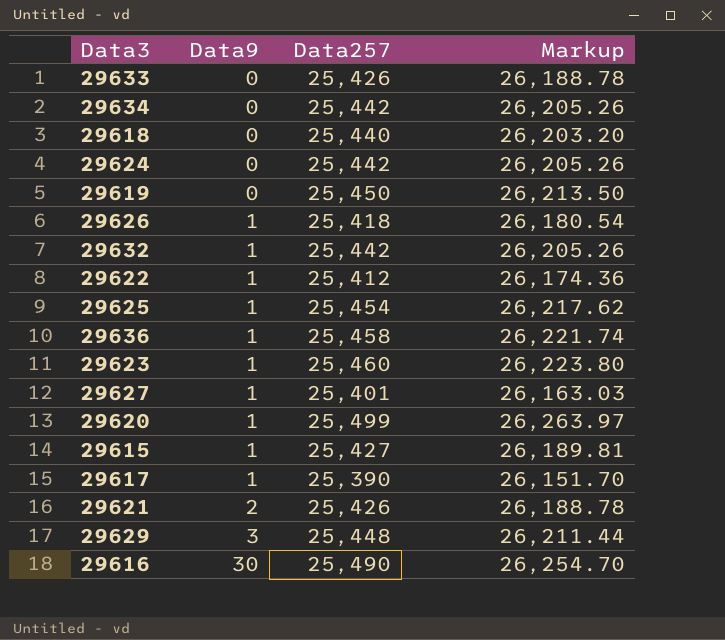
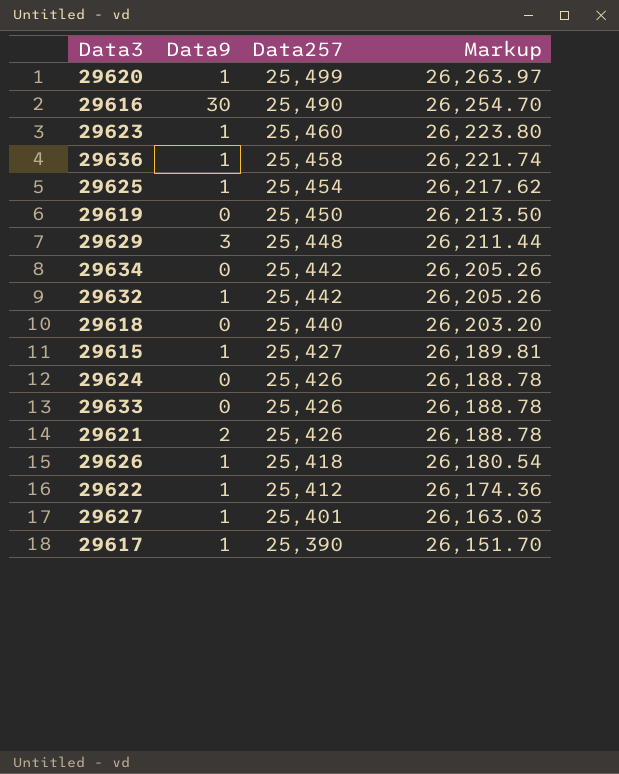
row order: Data9 ascending -> Data257 descending
29624 | Data257: 25,442 -> 25,426
29624 | Markup: 26,205.26 -> 26,188.78

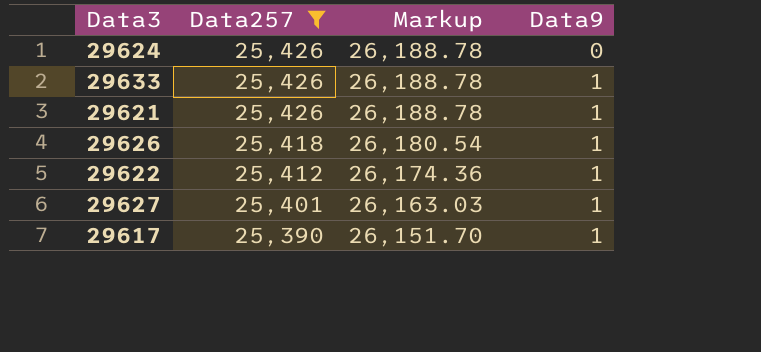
filter: none -> Data257 <= 25,426
column Data9 | position: 2 -> 4
29633 | Data9: 0 -> 1
29621 | Data9: 2 -> 1

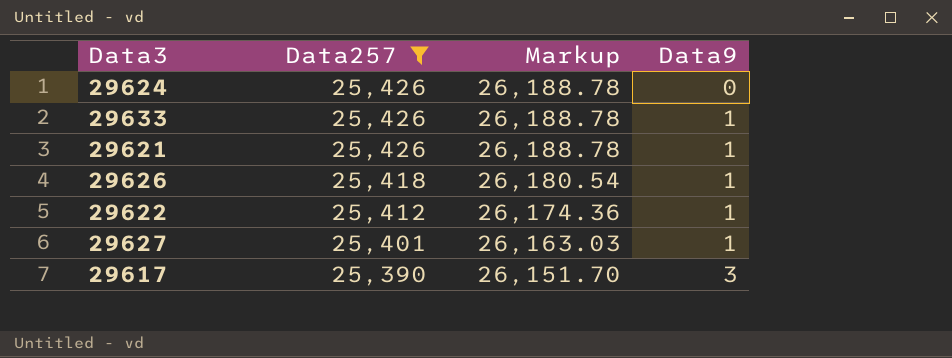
29617 | Data9: 1 -> 3

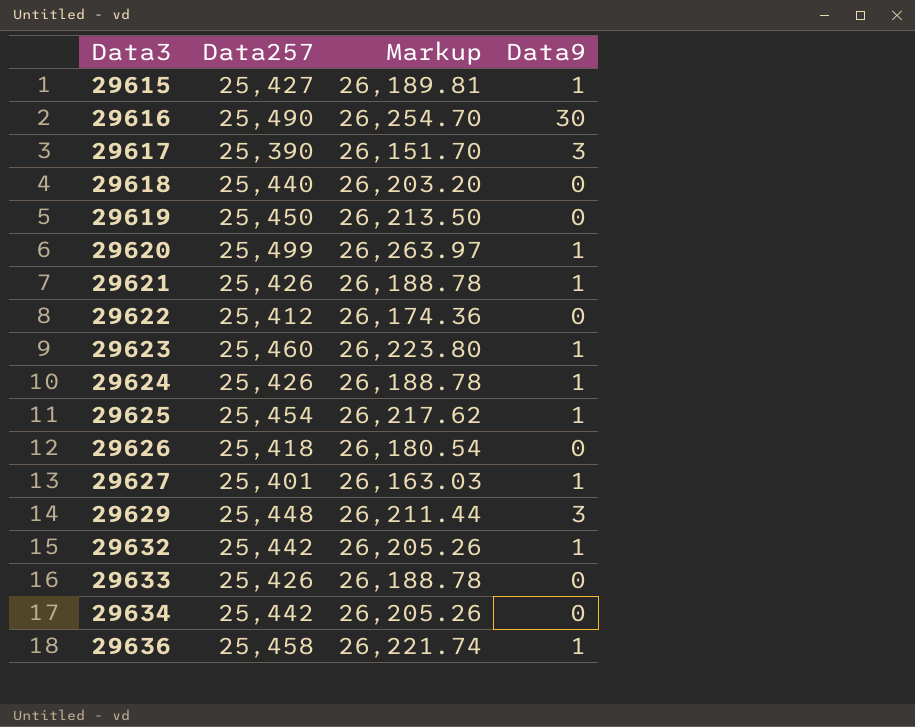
filter: Data257 <= 25,426 -> none
row order: Data257 descending -> Data3 ascending
29622 | Data9: 1 -> 0
29624 | Data9: 0 -> 1
29626 | Data9: 1 -> 0
29633 | Data9: 1 -> 0

